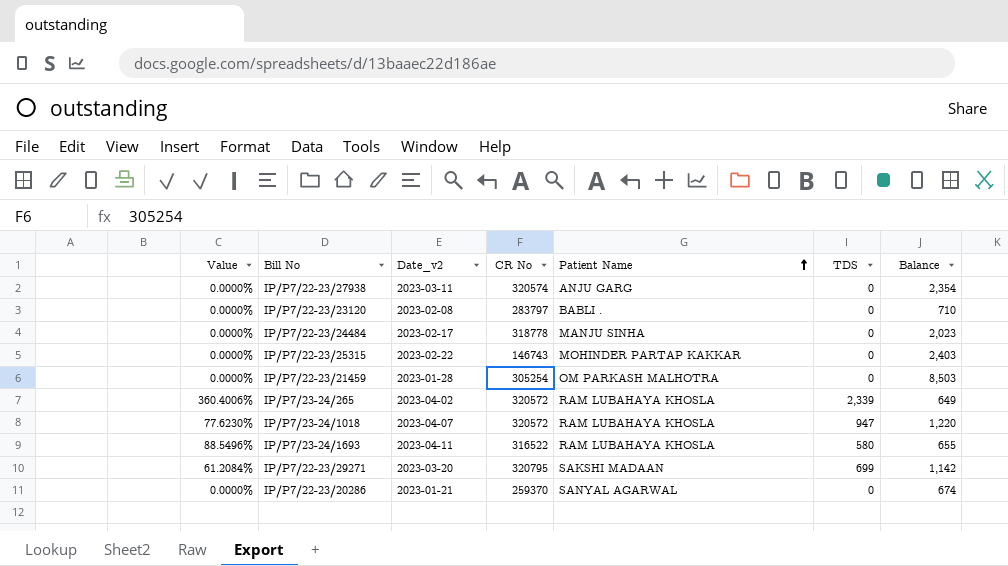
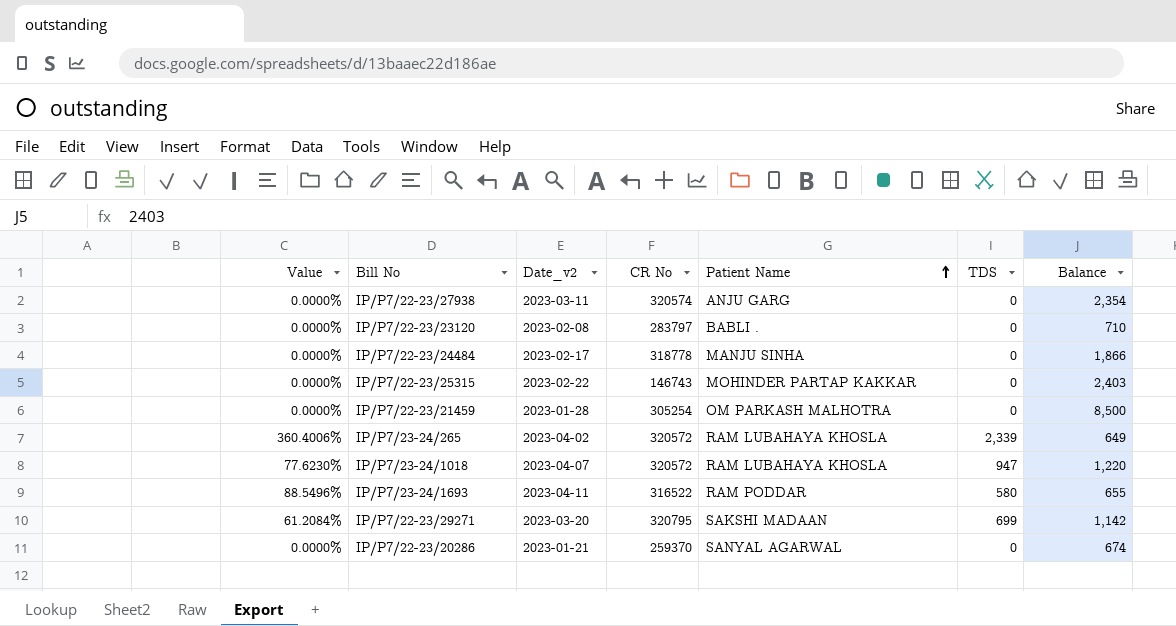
IP/P7/22-23/24484 | Balance: 2,023 -> 1,866
IP/P7/22-23/21459 | Balance: 8,503 -> 8,500
IP/P7/23-24/1693 | Patient Name: RAM LUBAHAYA KHOSLA -> RAM PODDAR

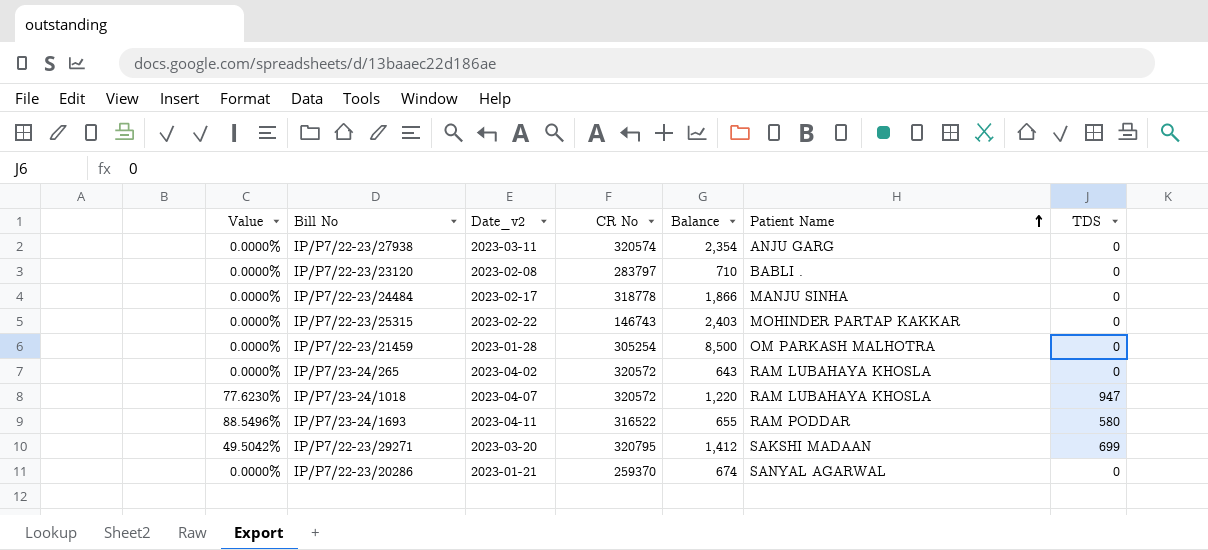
column Balance | position: 7 -> 5
IP/P7/23-24/265 | Value: 360.4006% -> 0.0000%
IP/P7/23-24/265 | Balance: 649 -> 643
IP/P7/23-24/265 | TDS: 2,339 -> 0
IP/P7/22-23/29271 | Value: 61.2084% -> 49.5042%
IP/P7/22-23/29271 | Balance: 1,142 -> 1,412

